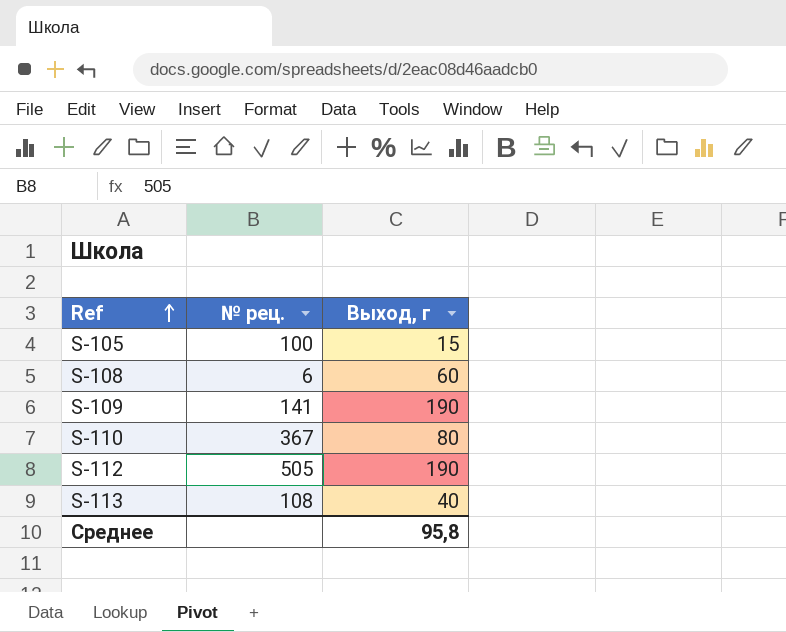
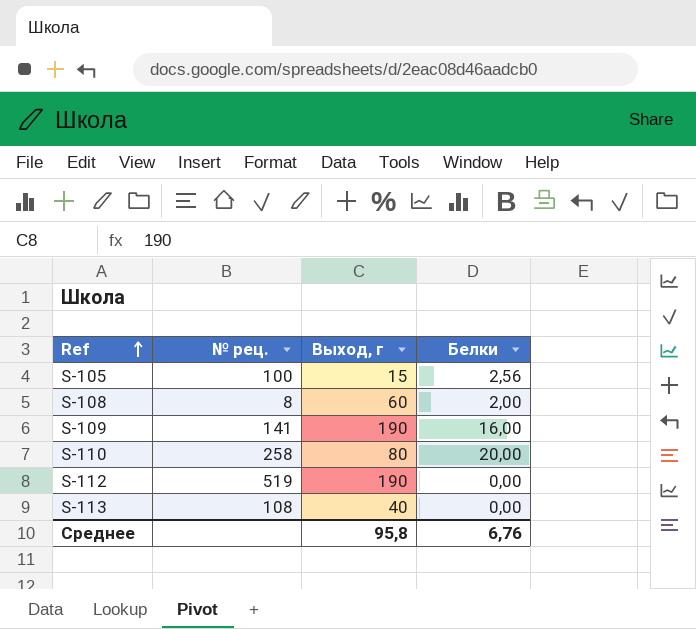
column Белки | position: none -> 4
S-108 | № рец.: 6 -> 8
S-110 | № рец.: 367 -> 258
S-112 | № рец.: 505 -> 519

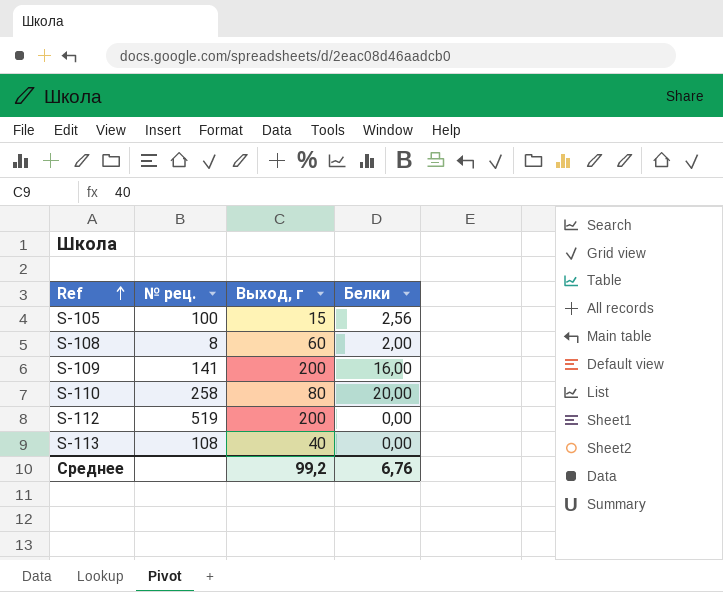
S-109 | Выход, г: 190 -> 200
S-112 | Выход, г: 190 -> 200
Среднее | Выход, г: 95,8 -> 99,2

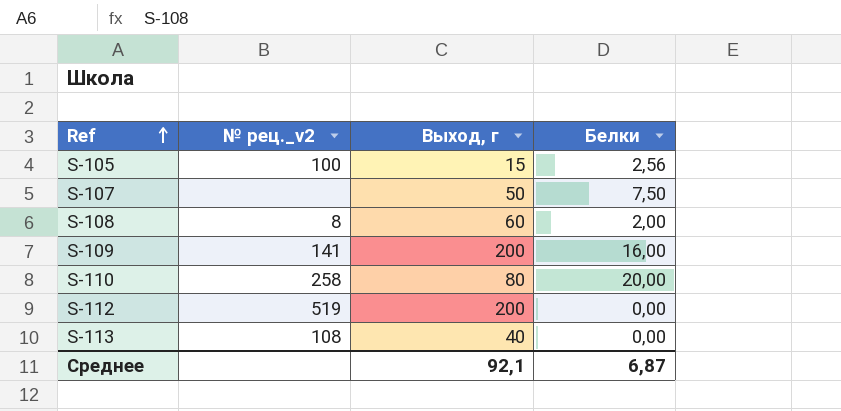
column name: № рец. -> № рец._v2
row S-107: none -> none | 50 | 7,50
Среднее | Выход, г: 99,2 -> 92,1
Среднее | Белки: 6,76 -> 6,87

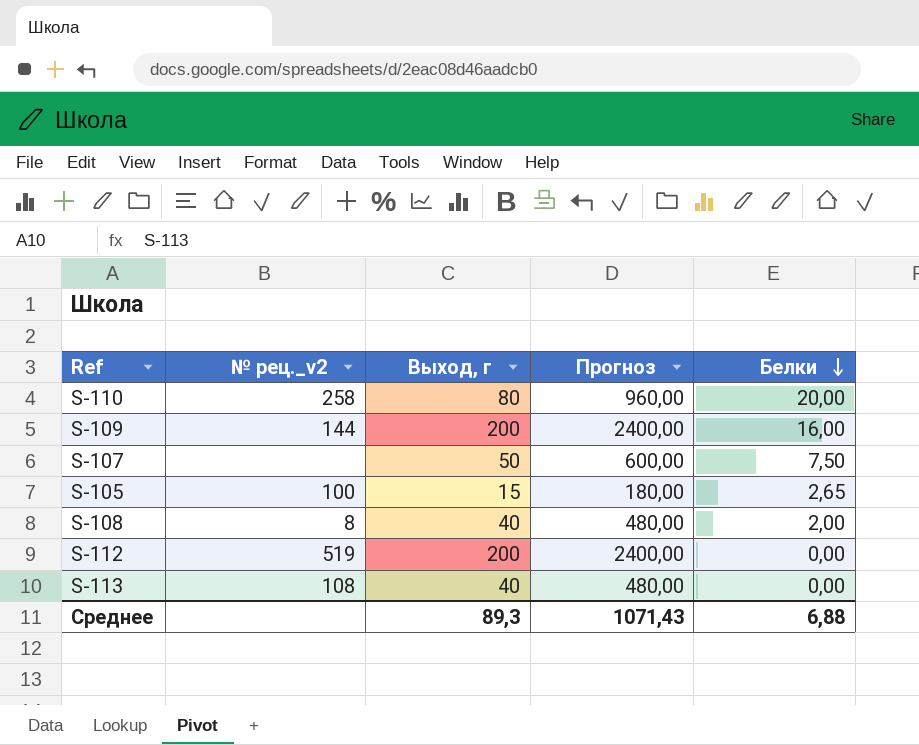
row order: Ref ascending -> Белки descending
column Прогноз | formula: none -> [Выход, г] * 12
S-109 | № рец._v2: 141 -> 144
S-105 | Белки: 2,56 -> 2,65
S-108 | Выход, г: 60 -> 40
Среднее | Выход, г: 92,1 -> 89,3
Среднее | Белки: 6,87 -> 6,88

